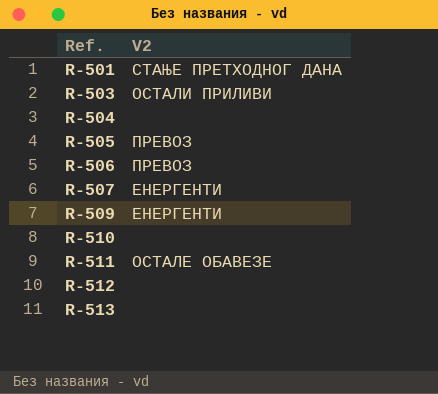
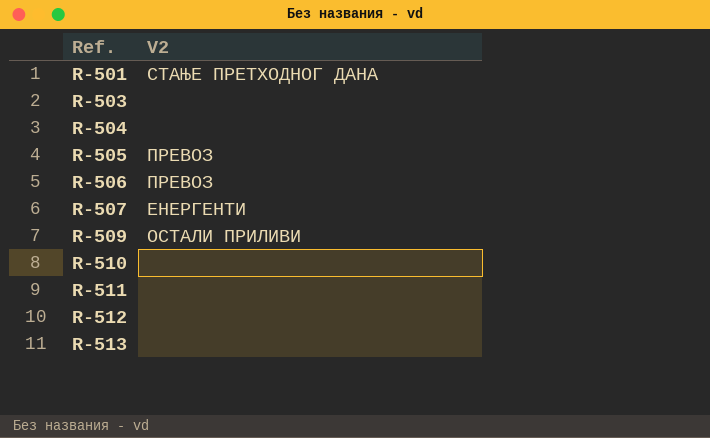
R-503 | V2: ОСТАЛИ ПРИЛИВИ -> none
R-509 | V2: ЕНЕРГЕНТИ -> ОСТАЛИ ПРИЛИВИ
R-511 | V2: ОСТАЛЕ ОБАВЕЗЕ -> none

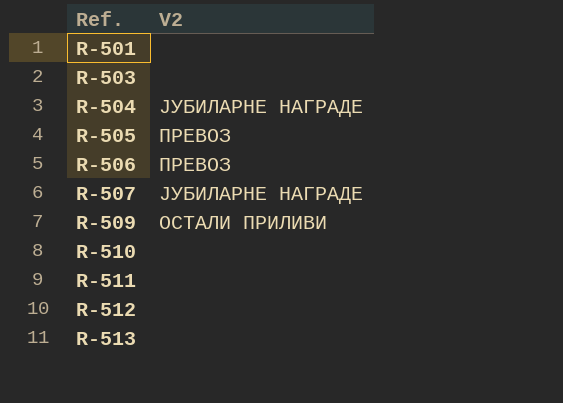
R-501 | V2: СТАЊЕ ПРЕТХОДНОГ ДАНА -> none
R-504 | V2: none -> ЈУБИЛАРНЕ НАГРАДЕ
R-507 | V2: ЕНЕРГЕНТИ -> ЈУБИЛАРНЕ НАГРАДЕ

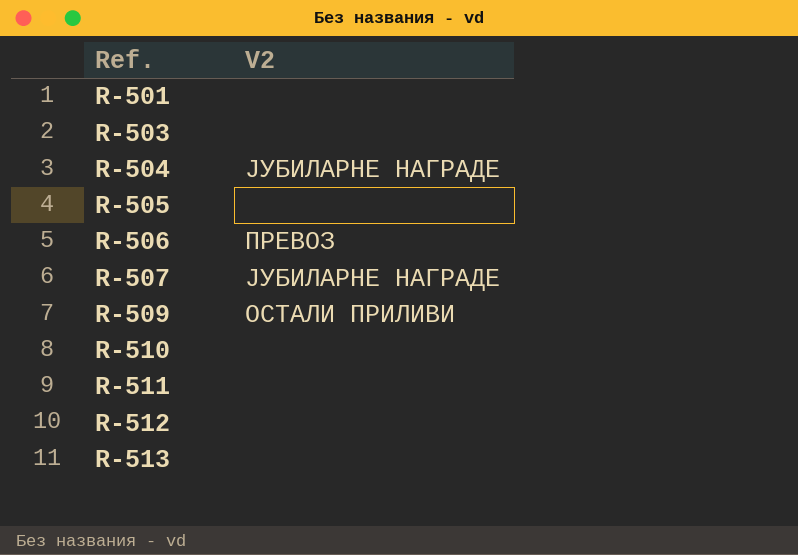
R-505 | V2: ПРЕВОЗ -> none

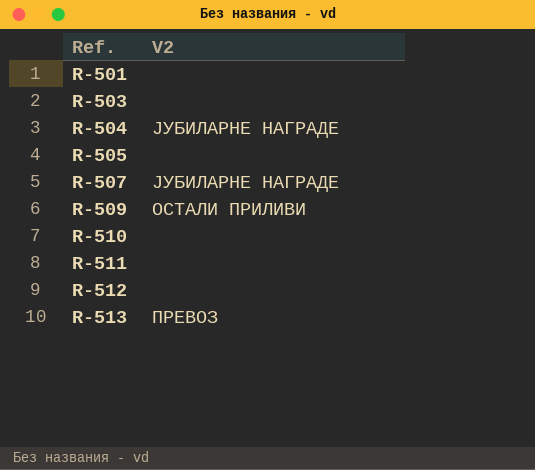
row R-506: ПРЕВОЗ -> none
R-513 | V2: none -> ПРЕВОЗ

